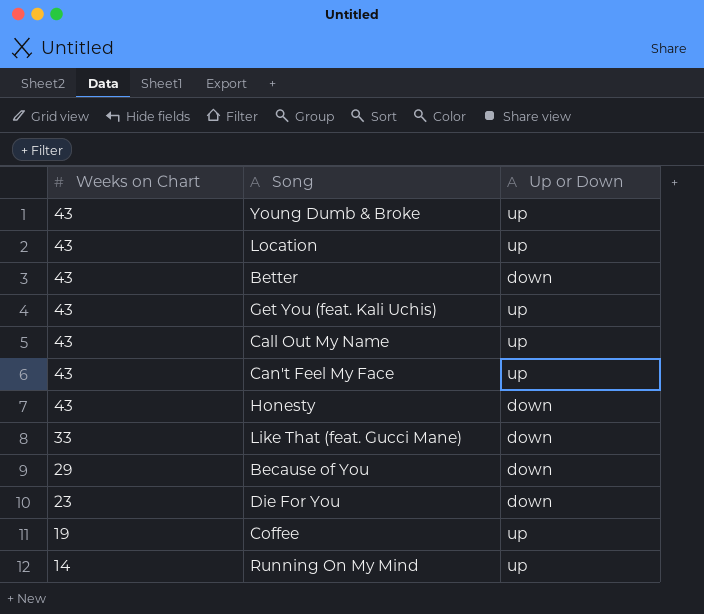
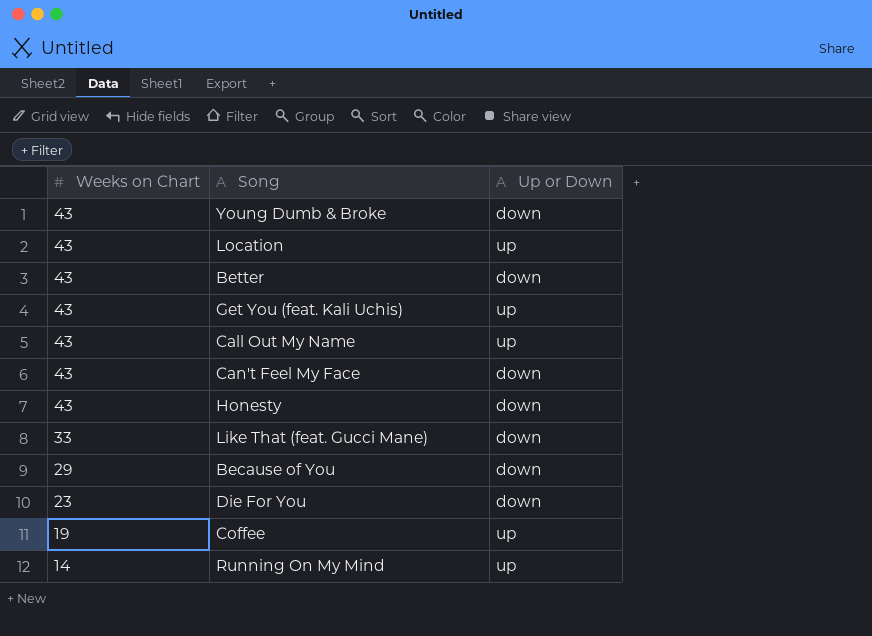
Young Dumb & Broke | Up or Down: up -> down
Can't Feel My Face | Up or Down: up -> down

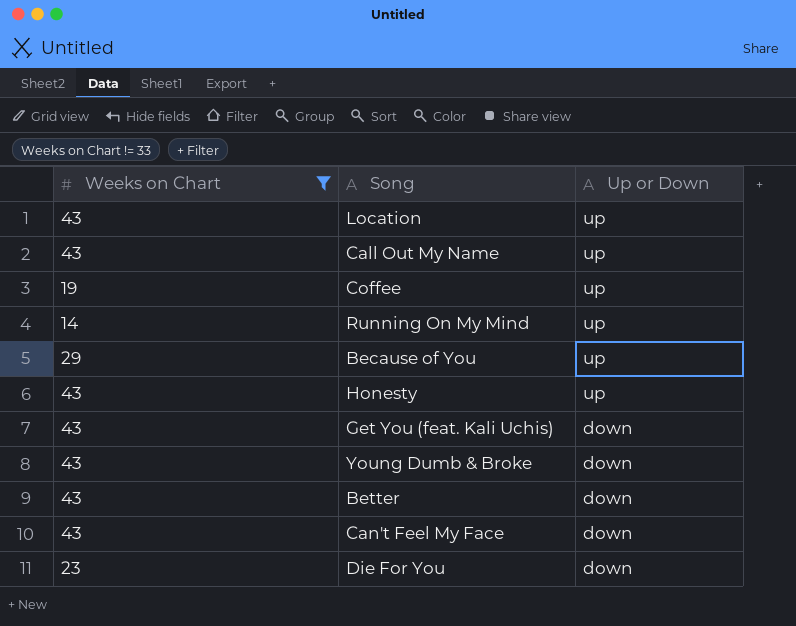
filter: none -> Weeks on Chart != 33
row order: Weeks on Chart descending -> Up or Down descending
Because of You | Up or Down: down -> up
Honesty | Up or Down: down -> up
Get You (feat. Kali Uchis) | Up or Down: up -> down

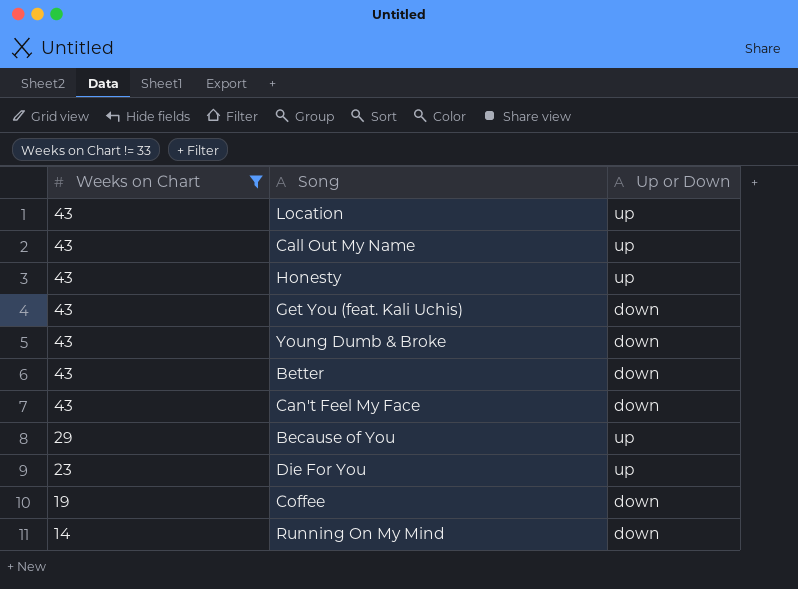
row order: Up or Down descending -> Weeks on Chart descending
Die For You | Up or Down: down -> up
Coffee | Up or Down: up -> down
Running On My Mind | Up or Down: up -> down

